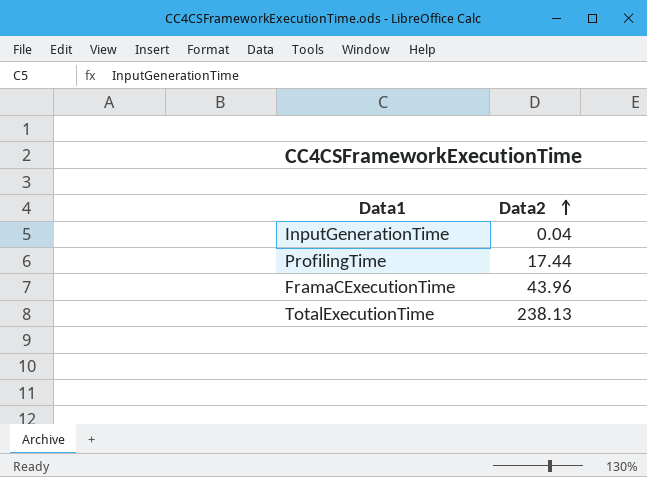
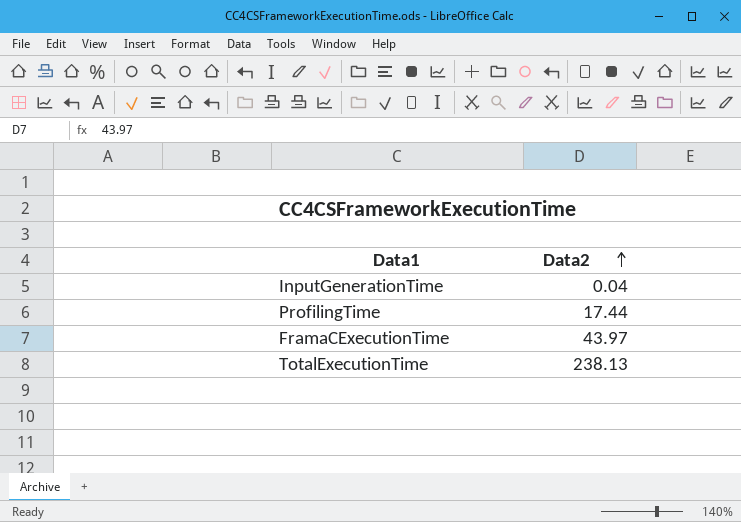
FramaCExecutionTime | Data2: 43.96 -> 43.97

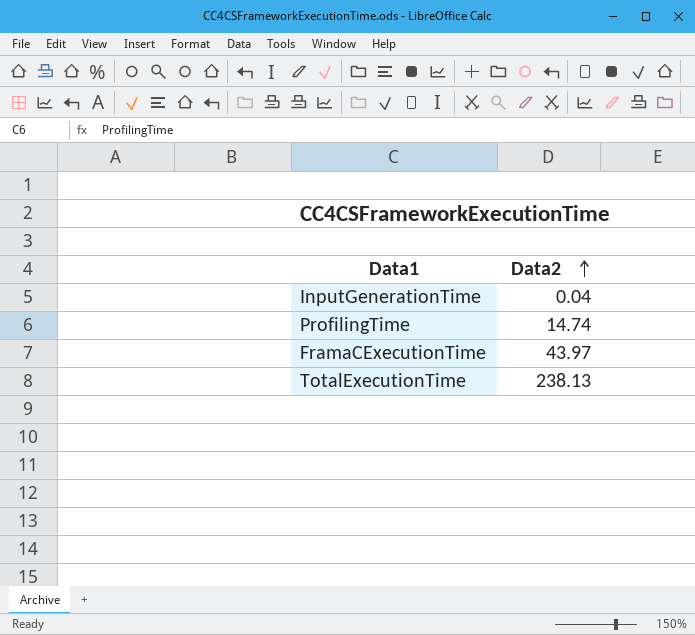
ProfilingTime | Data2: 17.44 -> 14.74

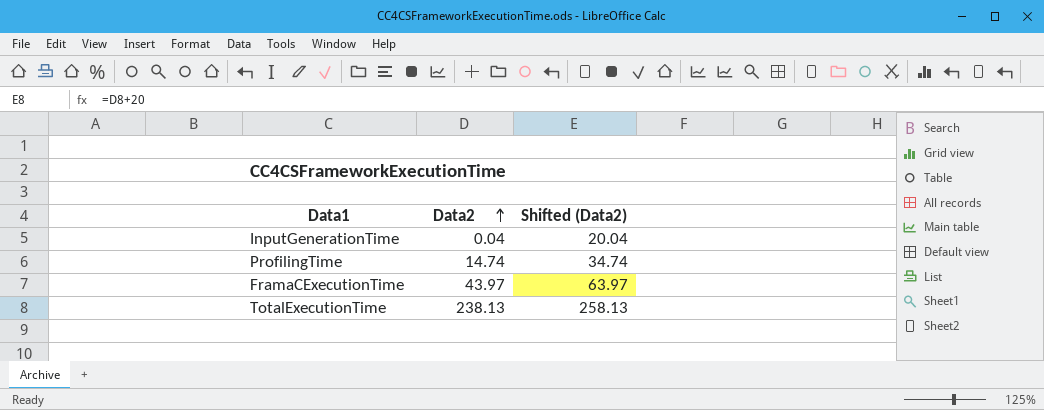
column Shifted (Data2) | formula: none -> [Data2] + 20

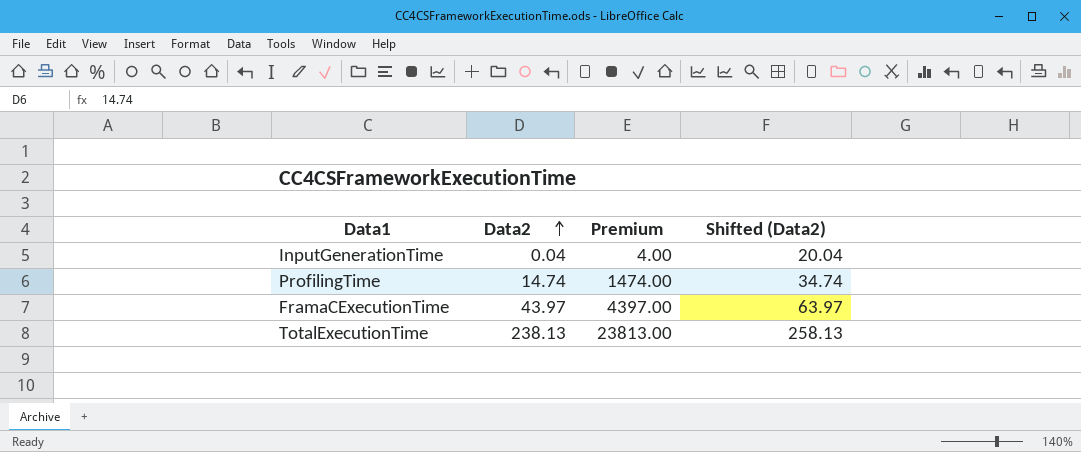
column Premium | formula: none -> [Data2] * 100

